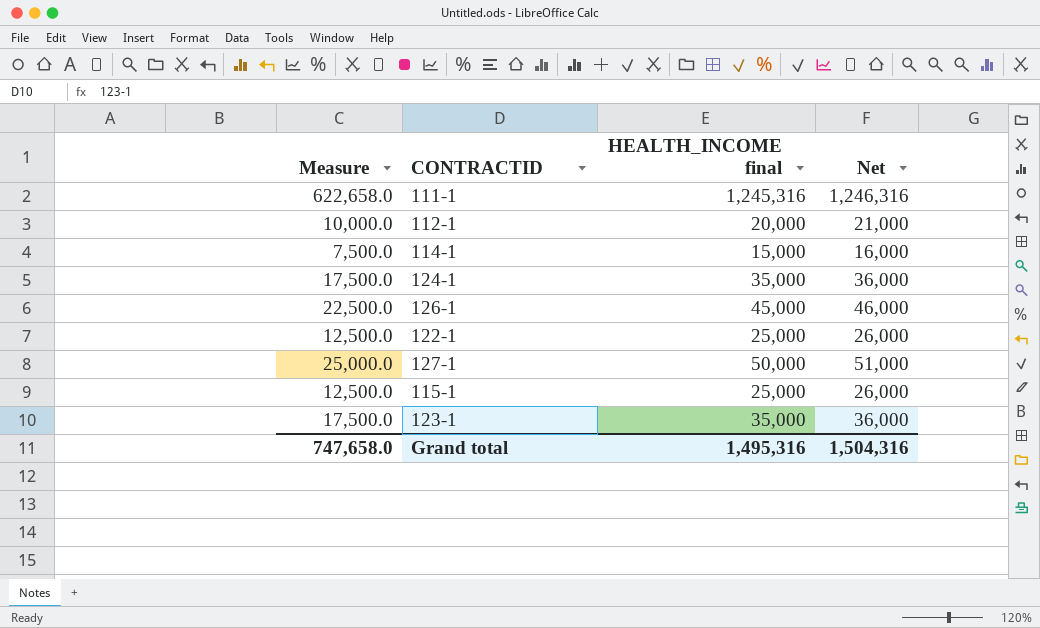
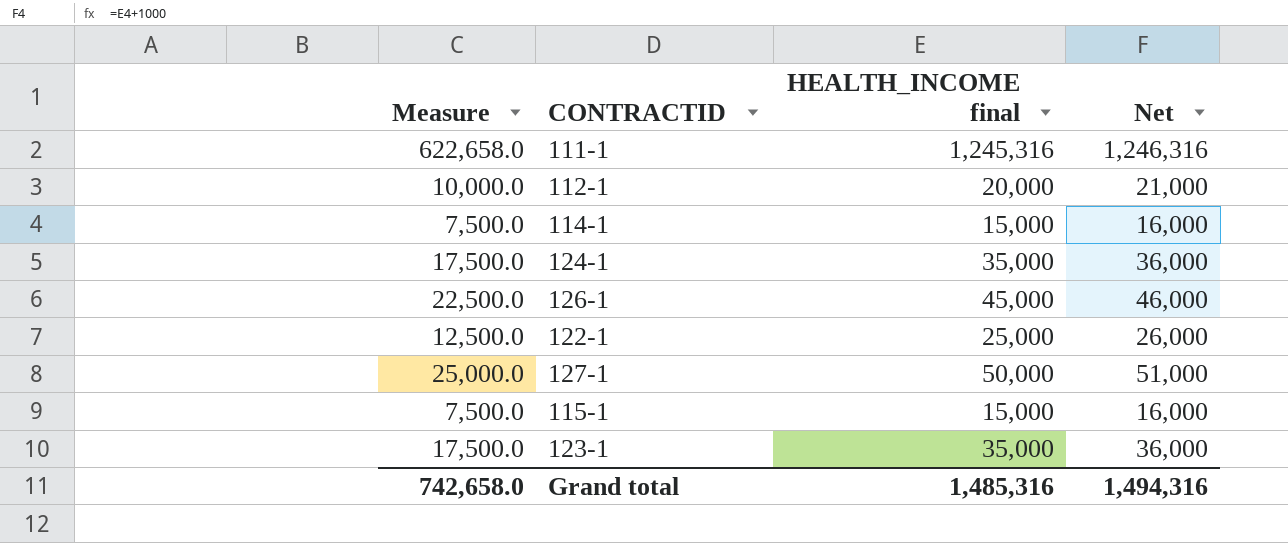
115-1 | Measure: 12,500.0 -> 7,500.0
115-1 | HEALTH_INCOME final: 25,000 -> 15,000
115-1 | Net: 26,000 -> 16,000
Grand total | Measure: 747,658.0 -> 742,658.0
Grand total | HEALTH_INCOME final: 1,495,316 -> 1,485,316
Grand total | Net: 1,504,316 -> 1,494,316

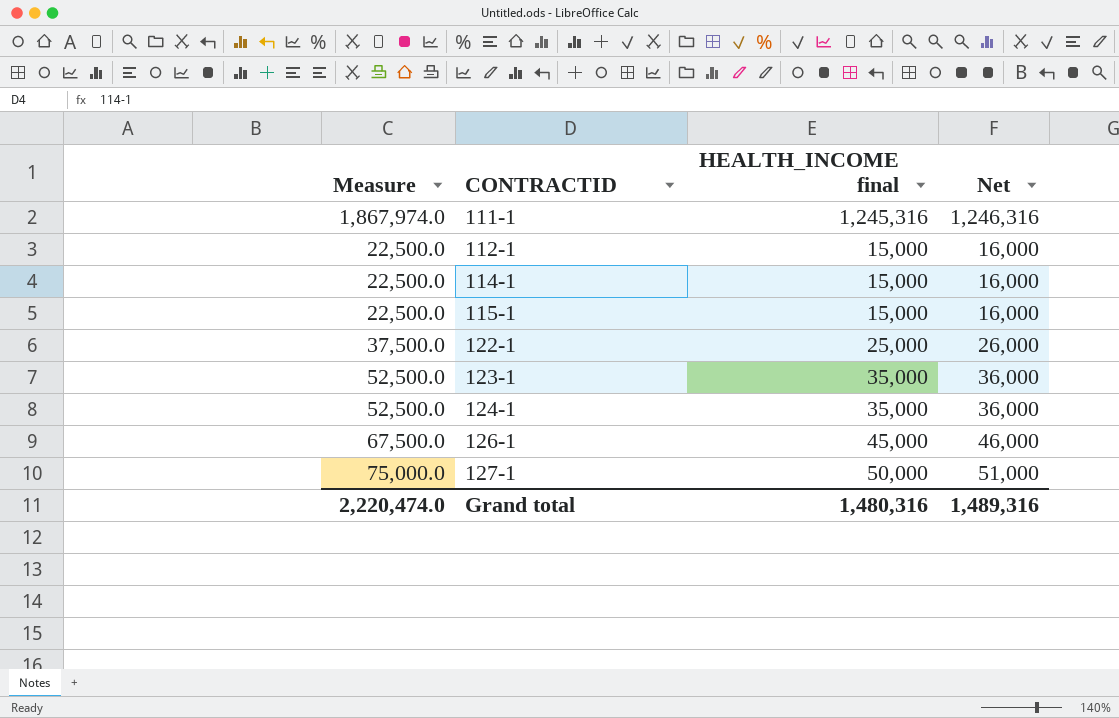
row order: none -> CONTRACTID ascending
column Measure | formula: [HEALTH_INCOME final] * 0.5 -> [HEALTH_INCOME final] * 1.5
112-1 | HEALTH_INCOME final: 20,000 -> 15,000
112-1 | Net: 21,000 -> 16,000
Grand total | Measure: 742,658.0 -> 2,220,474.0
Grand total | HEALTH_INCOME final: 1,485,316 -> 1,480,316
Grand total | Net: 1,494,316 -> 1,489,316

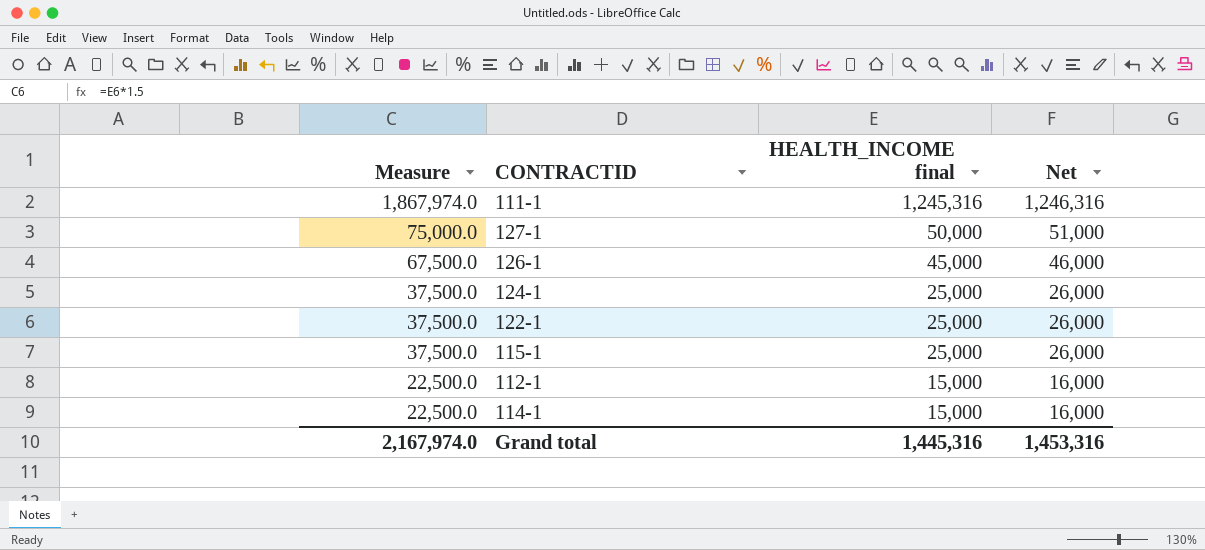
row order: CONTRACTID ascending -> Measure descending
row 123-1: 52,500.0 | 35,000 | 36,000 -> none
124-1 | Measure: 52,500.0 -> 37,500.0
124-1 | HEALTH_INCOME final: 35,000 -> 25,000
124-1 | Net: 36,000 -> 26,000
115-1 | Measure: 22,500.0 -> 37,500.0
115-1 | HEALTH_INCOME final: 15,000 -> 25,000
115-1 | Net: 16,000 -> 26,000
Grand total | Measure: 2,220,474.0 -> 2,167,974.0
Grand total | HEALTH_INCOME final: 1,480,316 -> 1,445,316
Grand total | Net: 1,489,316 -> 1,453,316

